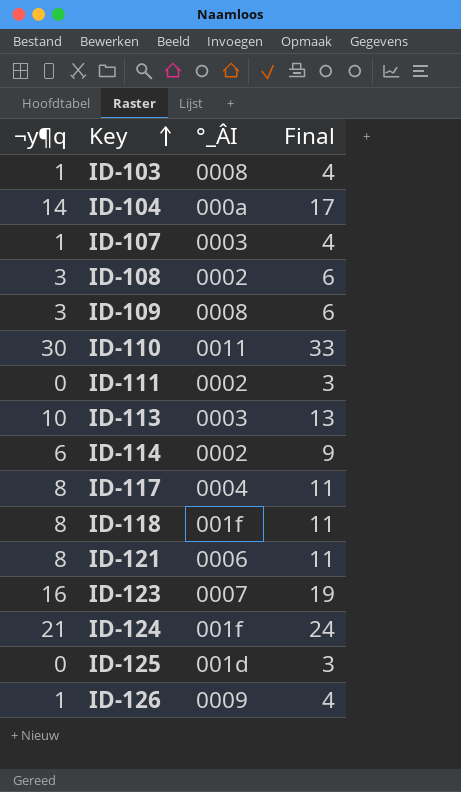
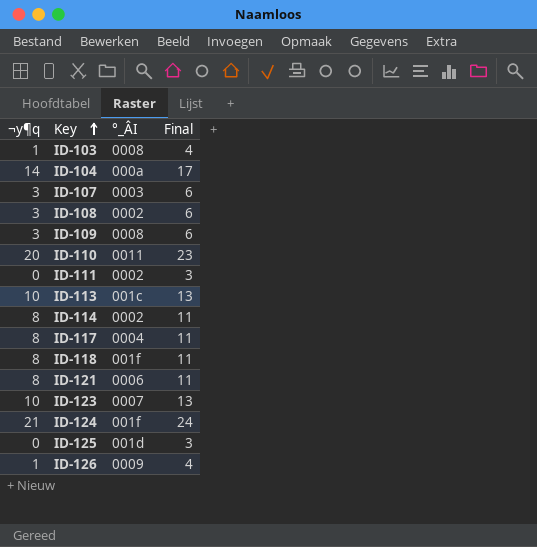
ID-107 | ¬y¶q: 1 -> 3
ID-107 | Final: 4 -> 6
ID-110 | ¬y¶q: 30 -> 20
ID-110 | Final: 33 -> 23
ID-113 | °_ÂI: 0003 -> 001c
ID-114 | ¬y¶q: 6 -> 8
ID-114 | Final: 9 -> 11
ID-123 | ¬y¶q: 16 -> 10
ID-123 | Final: 19 -> 13

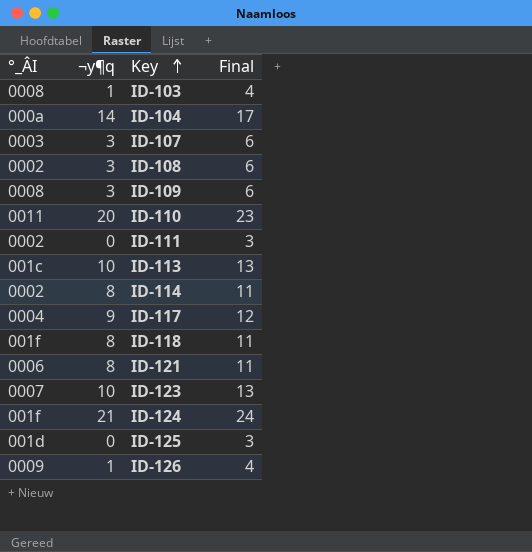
column °_ÂI | position: 3 -> 1
ID-117 | ¬y¶q: 8 -> 9
ID-117 | Final: 11 -> 12

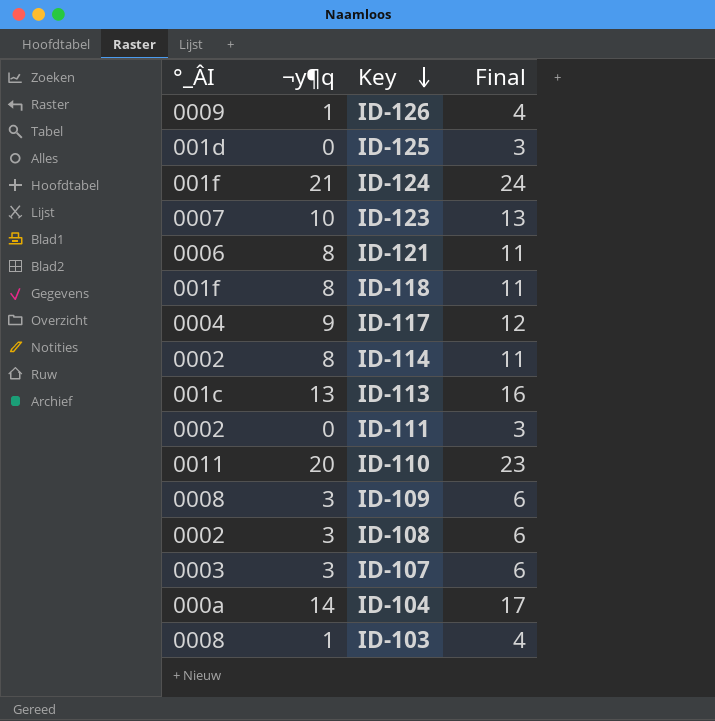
row order: Key ascending -> Key descending
ID-113 | ¬y¶q: 10 -> 13
ID-113 | Final: 13 -> 16

